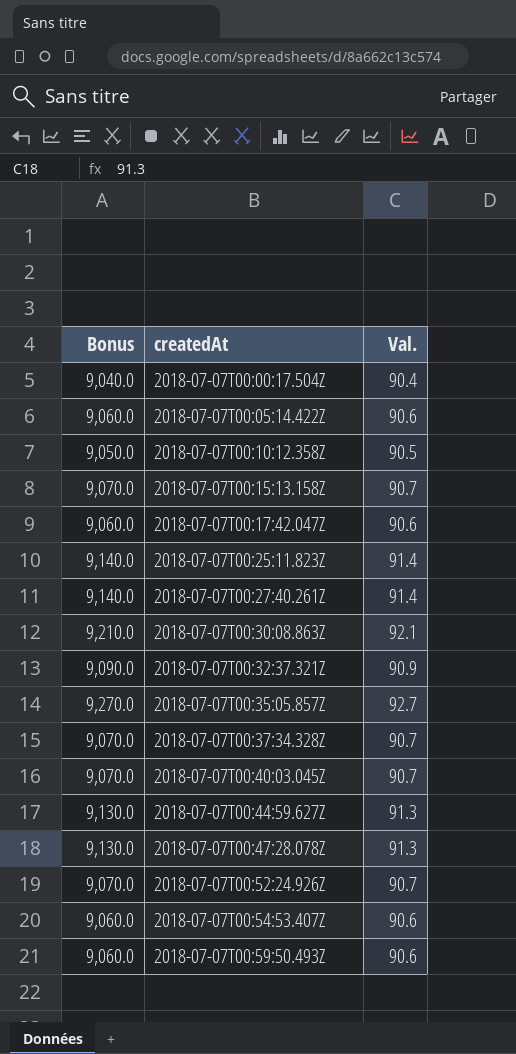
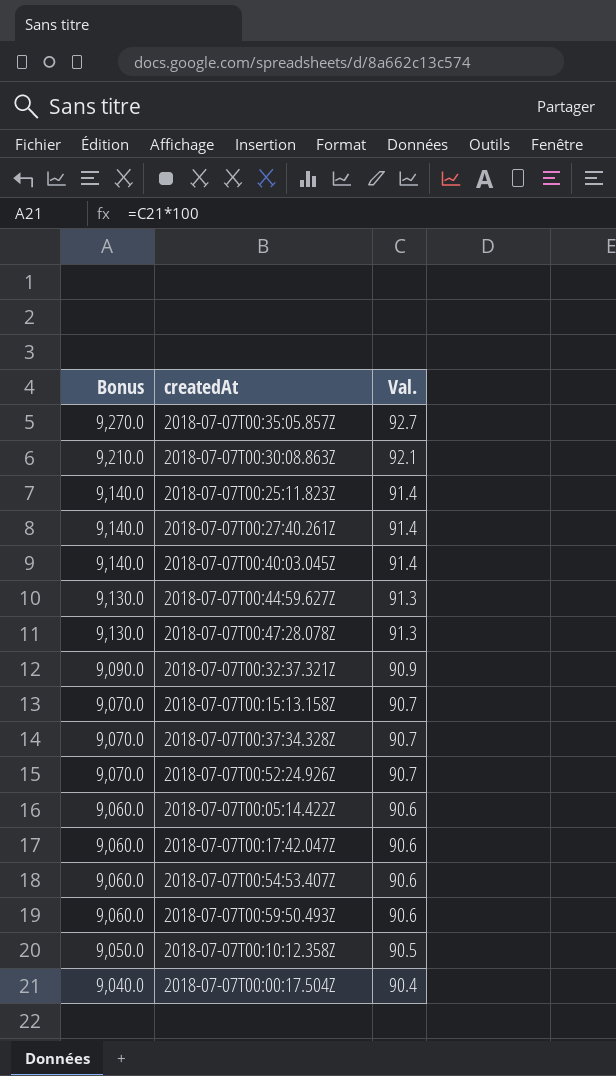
row order: createdAt ascending -> Bonus descending
2018-07-07T00:40:03.045Z | Bonus: 9,070.0 -> 9,140.0
2018-07-07T00:40:03.045Z | Val.: 90.7 -> 91.4

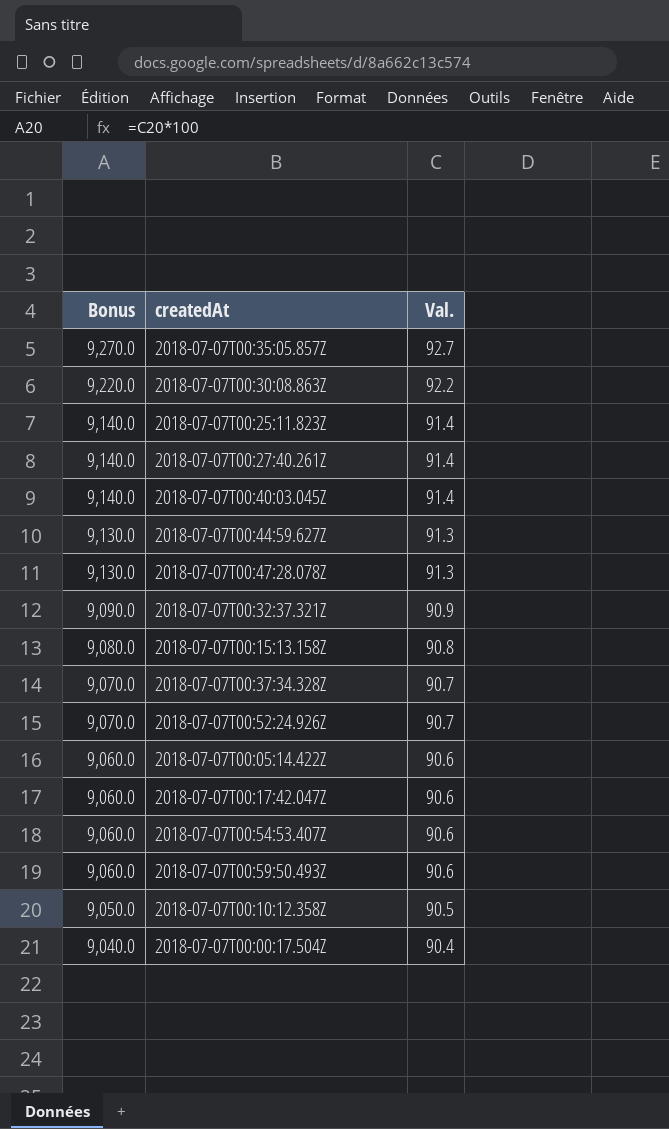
2018-07-07T00:30:08.863Z | Bonus: 9,210.0 -> 9,220.0
2018-07-07T00:30:08.863Z | Val.: 92.1 -> 92.2
2018-07-07T00:15:13.158Z | Bonus: 9,070.0 -> 9,080.0
2018-07-07T00:15:13.158Z | Val.: 90.7 -> 90.8

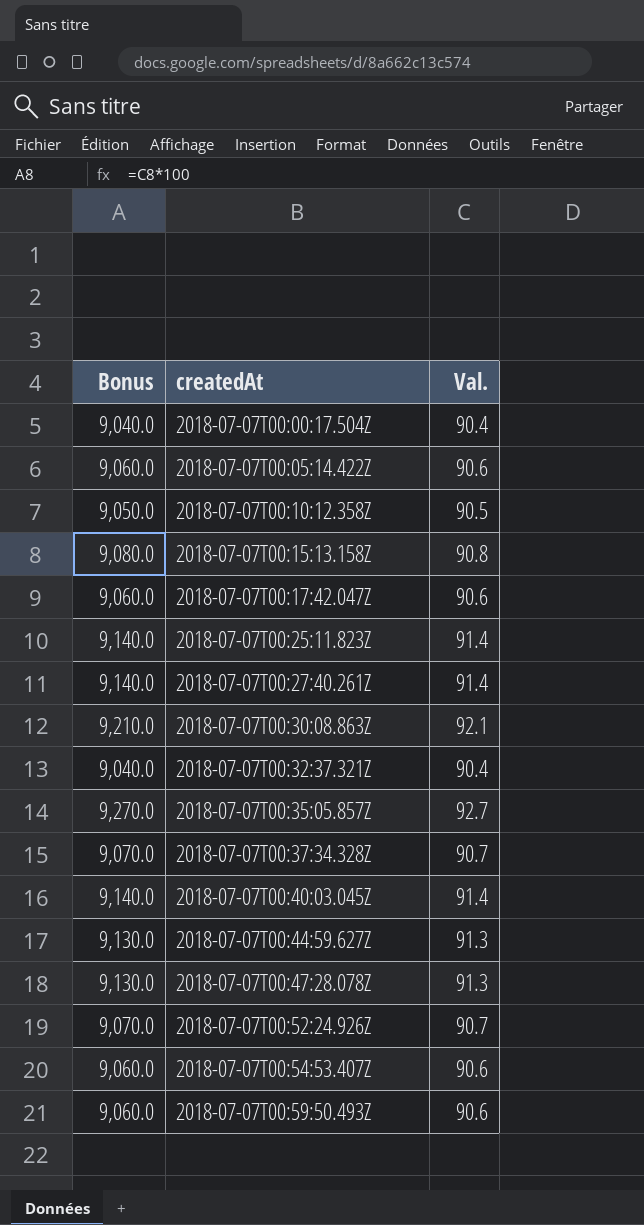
row order: Bonus descending -> createdAt ascending
2018-07-07T00:30:08.863Z | Bonus: 9,220.0 -> 9,210.0
2018-07-07T00:30:08.863Z | Val.: 92.2 -> 92.1
2018-07-07T00:32:37.321Z | Bonus: 9,090.0 -> 9,040.0
2018-07-07T00:32:37.321Z | Val.: 90.9 -> 90.4

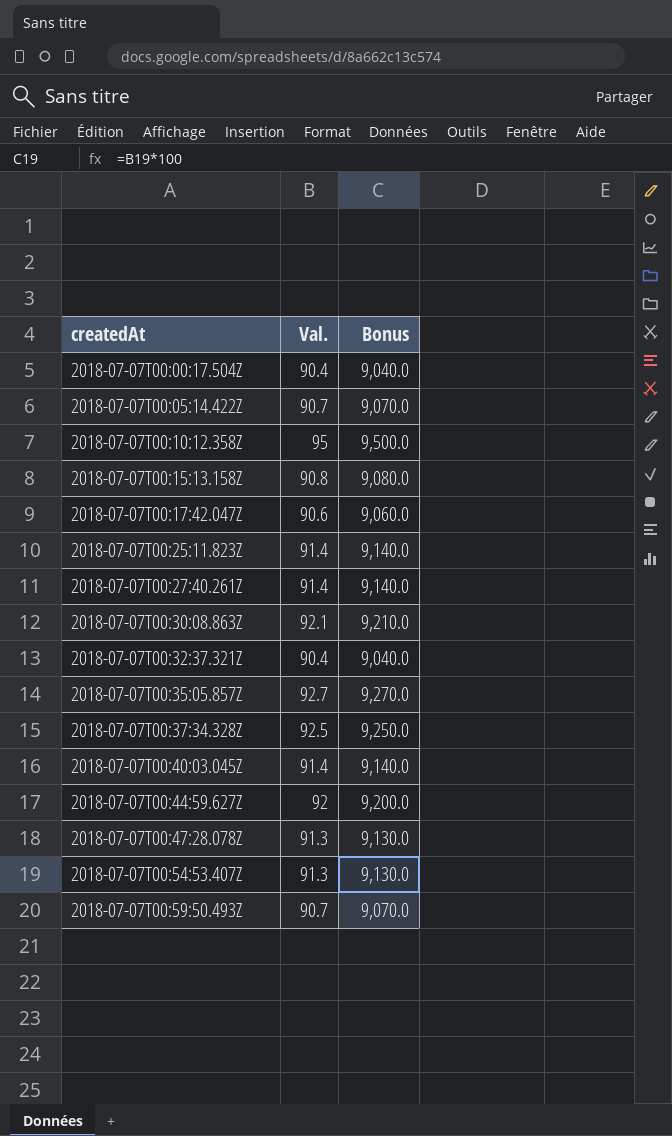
column Bonus | position: 1 -> 3
row 2018-07-07T00:52:24.926Z: 9,070.0 | 90.7 -> none
2018-07-07T00:05:14.422Z | Val.: 90.6 -> 90.7
2018-07-07T00:05:14.422Z | Bonus: 9,060.0 -> 9,070.0
2018-07-07T00:10:12.358Z | Val.: 90.5 -> 95
2018-07-07T00:10:12.358Z | Bonus: 9,050.0 -> 9,500.0
2018-07-07T00:37:34.328Z | Val.: 90.7 -> 92.5
2018-07-07T00:37:34.328Z | Bonus: 9,070.0 -> 9,250.0
2018-07-07T00:44:59.627Z | Val.: 91.3 -> 92
2018-07-07T00:44:59.627Z | Bonus: 9,130.0 -> 9,200.0
2018-07-07T00:54:53.407Z | Val.: 90.6 -> 91.3
2018-07-07T00:54:53.407Z | Bonus: 9,060.0 -> 9,130.0
2018-07-07T00:59:50.493Z | Val.: 90.6 -> 90.7
2018-07-07T00:59:50.493Z | Bonus: 9,060.0 -> 9,070.0

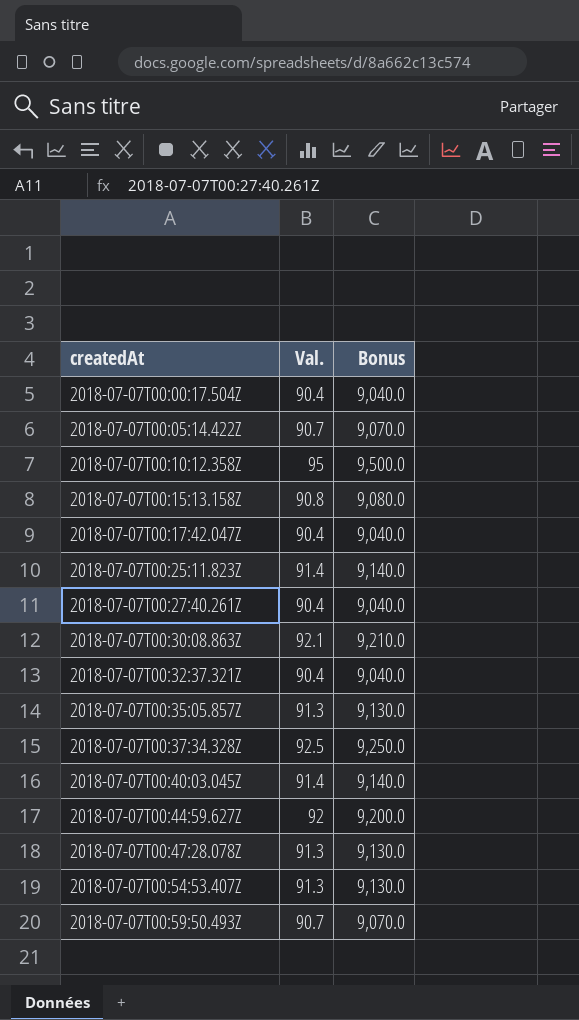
2018-07-07T00:17:42.047Z | Val.: 90.6 -> 90.4
2018-07-07T00:17:42.047Z | Bonus: 9,060.0 -> 9,040.0
2018-07-07T00:27:40.261Z | Val.: 91.4 -> 90.4
2018-07-07T00:27:40.261Z | Bonus: 9,140.0 -> 9,040.0
2018-07-07T00:35:05.857Z | Val.: 92.7 -> 91.3
2018-07-07T00:35:05.857Z | Bonus: 9,270.0 -> 9,130.0

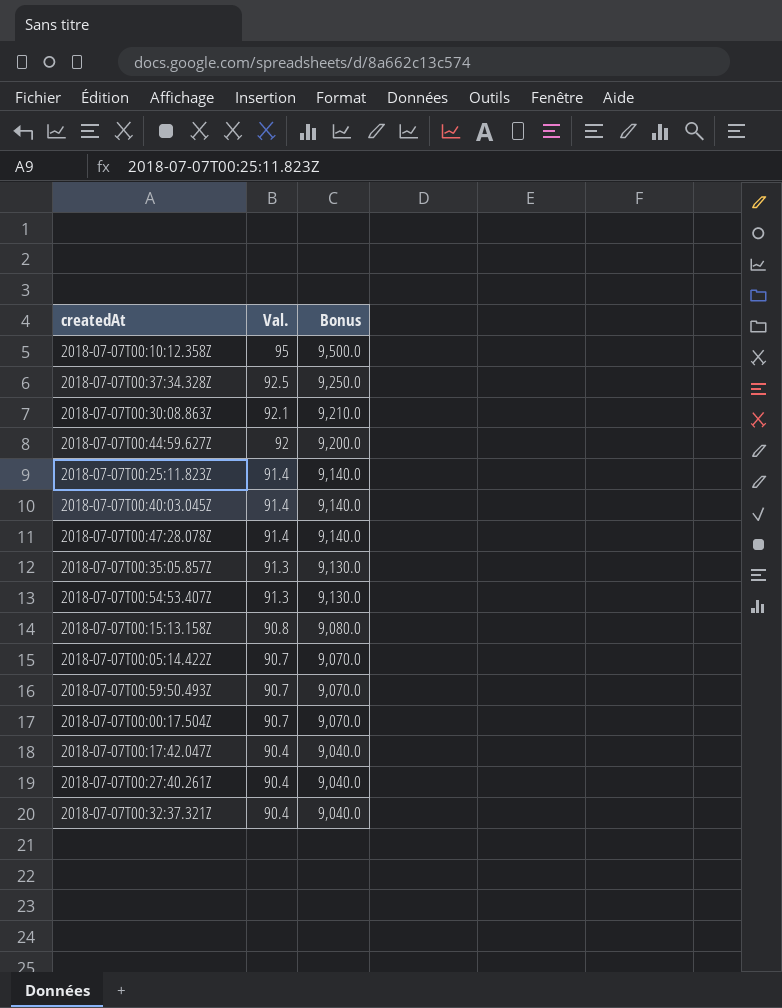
row order: createdAt ascending -> Val. descending
2018-07-07T00:47:28.078Z | Val.: 91.3 -> 91.4
2018-07-07T00:47:28.078Z | Bonus: 9,130.0 -> 9,140.0
2018-07-07T00:00:17.504Z | Val.: 90.4 -> 90.7
2018-07-07T00:00:17.504Z | Bonus: 9,040.0 -> 9,070.0

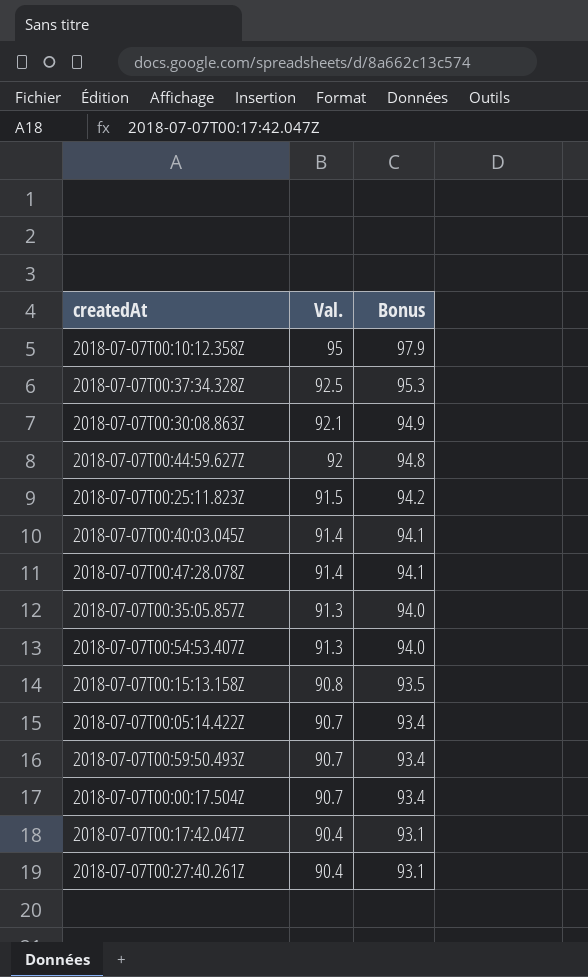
column Bonus | formula: [Val.] * 100 -> [Val.] * 1.03
row 2018-07-07T00:32:37.321Z: 90.4 | 9,040.0 -> none
2018-07-07T00:25:11.823Z | Val.: 91.4 -> 91.5

